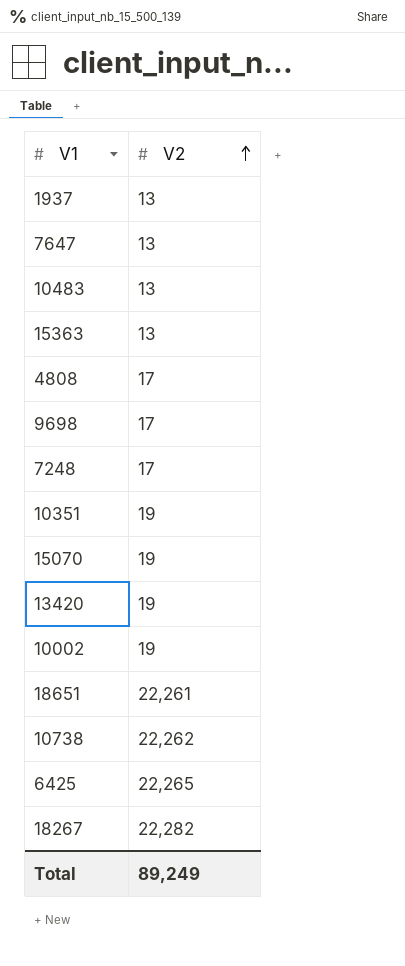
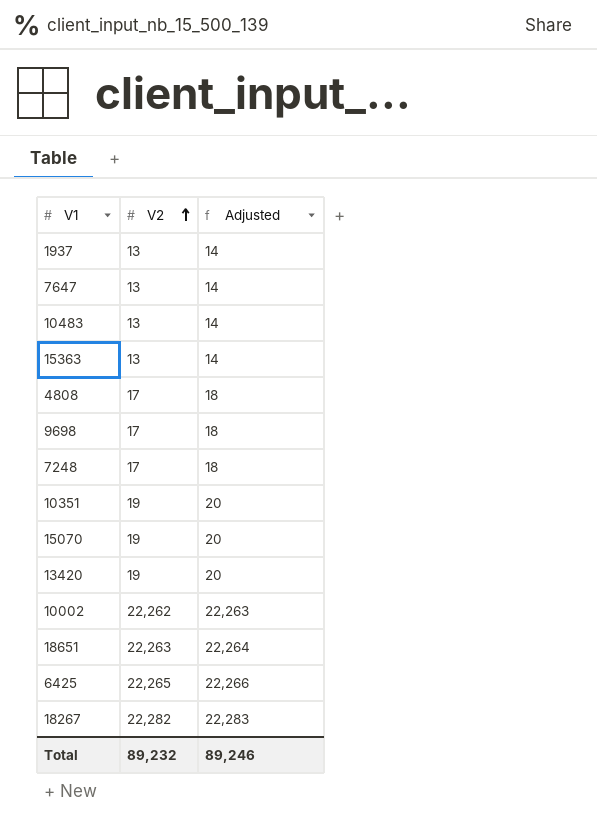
column Adjusted | formula: none -> [V2] + 1
row 10738: 22,262 -> none
10002 | V2: 19 -> 22,262
18651 | V2: 22,261 -> 22,263
Total | V2: 89,249 -> 89,232

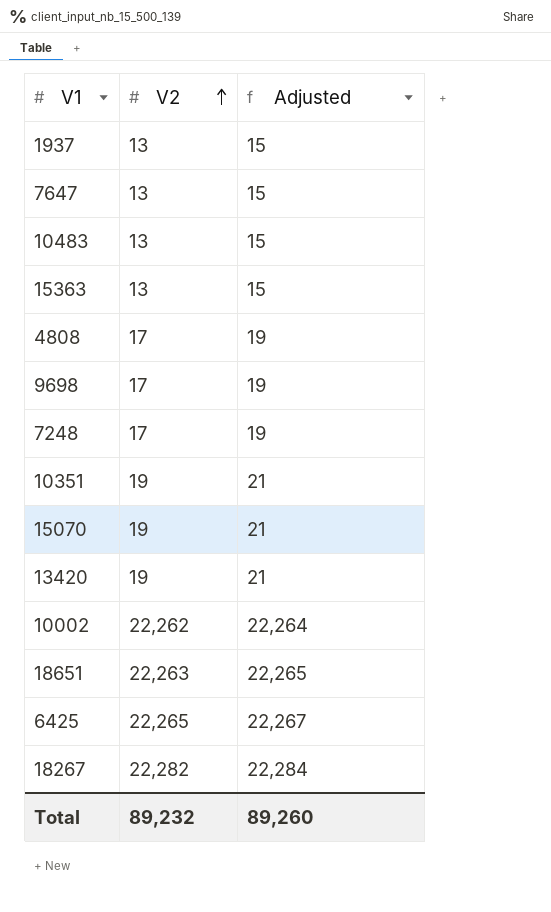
column Adjusted | formula: [V2] + 1 -> [V2] + 2
Total | Adjusted: 89,246 -> 89,260

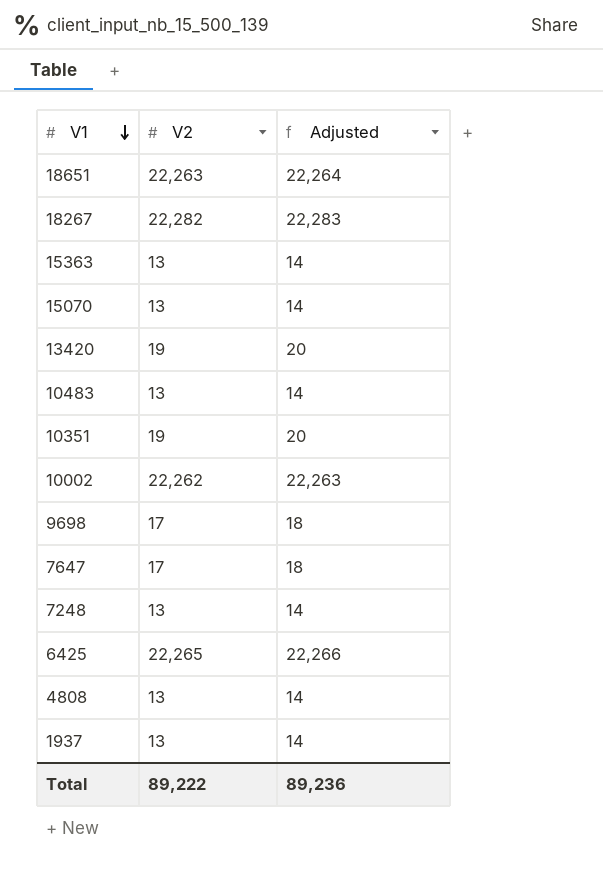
row order: V2 ascending -> V1 descending
column Adjusted | formula: [V2] + 2 -> [V2] + 1
15070 | V2: 19 -> 13
7647 | V2: 13 -> 17
7248 | V2: 17 -> 13
4808 | V2: 17 -> 13
Total | V2: 89,232 -> 89,222
Total | Adjusted: 89,260 -> 89,236

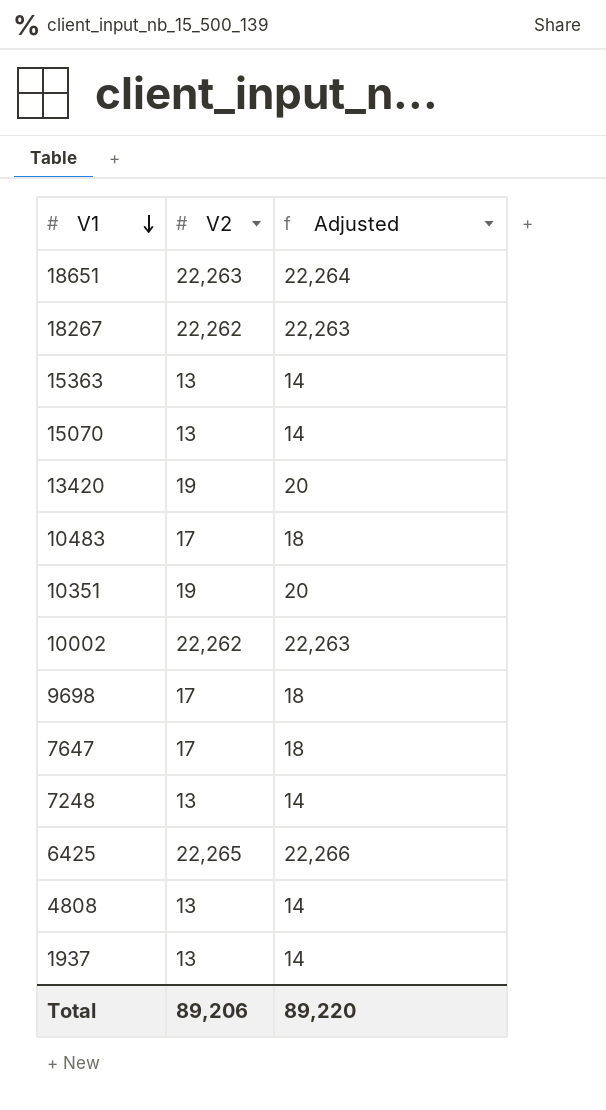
18267 | V2: 22,282 -> 22,262
18267 | Adjusted: 22,283 -> 22,263
10483 | V2: 13 -> 17
10483 | Adjusted: 14 -> 18
Total | V2: 89,222 -> 89,206
Total | Adjusted: 89,236 -> 89,220

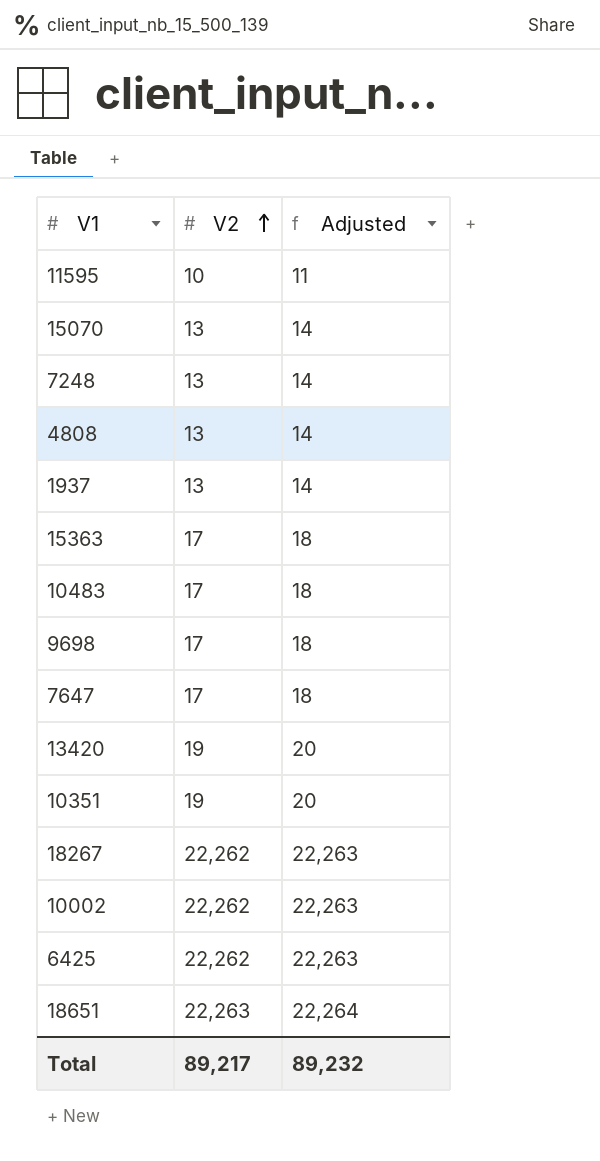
row order: V1 descending -> V2 ascending
row 11595: none -> 10 | 11
15363 | V2: 13 -> 17
15363 | Adjusted: 14 -> 18
6425 | V2: 22,265 -> 22,262
6425 | Adjusted: 22,266 -> 22,263
Total | V2: 89,206 -> 89,217
Total | Adjusted: 89,220 -> 89,232

